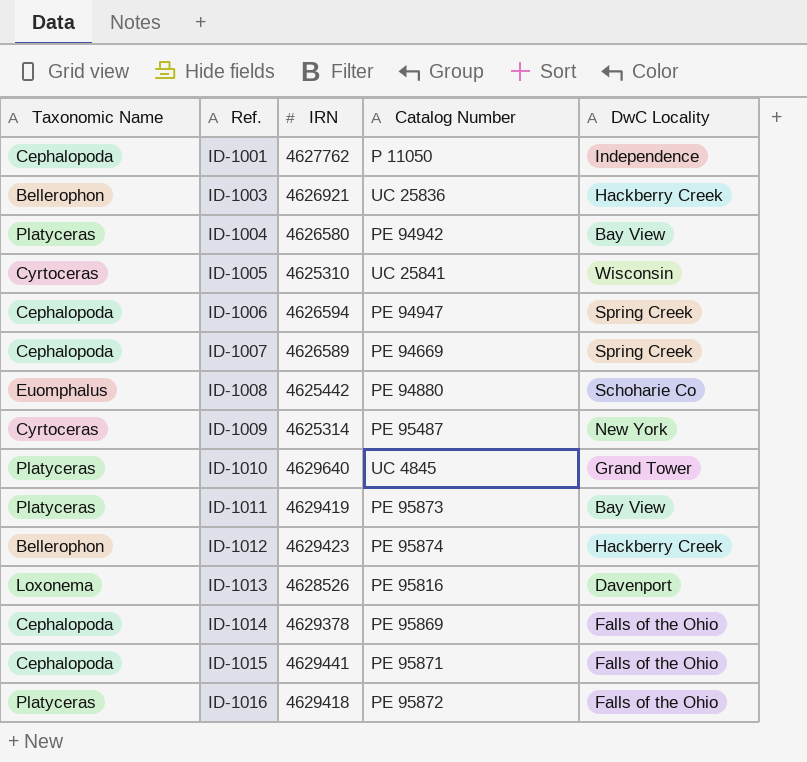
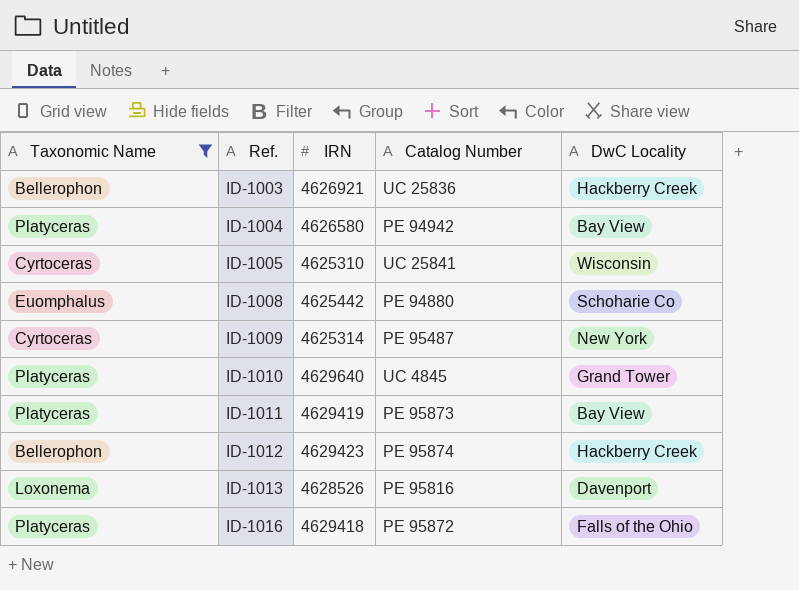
filter: none -> Taxonomic Name != Cephalopoda

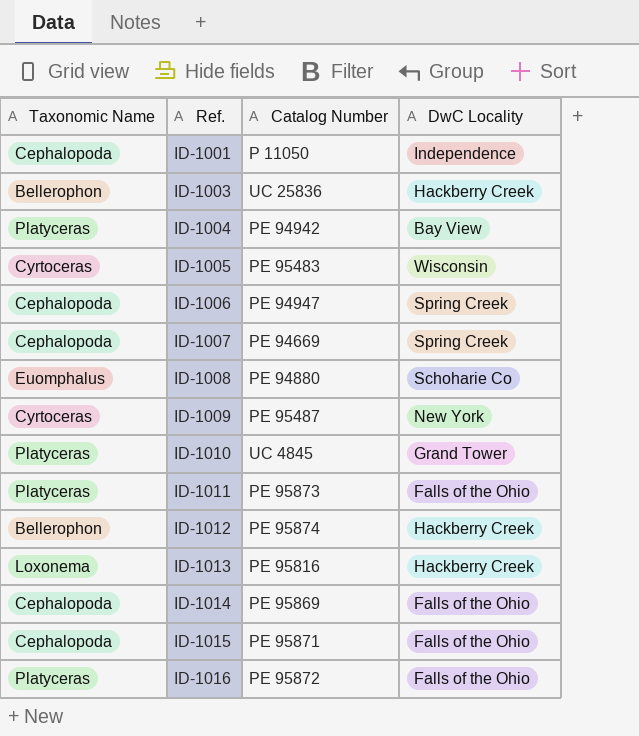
filter: Taxonomic Name != Cephalopoda -> none
column IRN | position: 3 -> none
ID-1005 | Catalog Number: UC 25841 -> PE 95483
ID-1011 | DwC Locality: Bay View -> Falls of the Ohio
ID-1013 | DwC Locality: Davenport -> Hackberry Creek

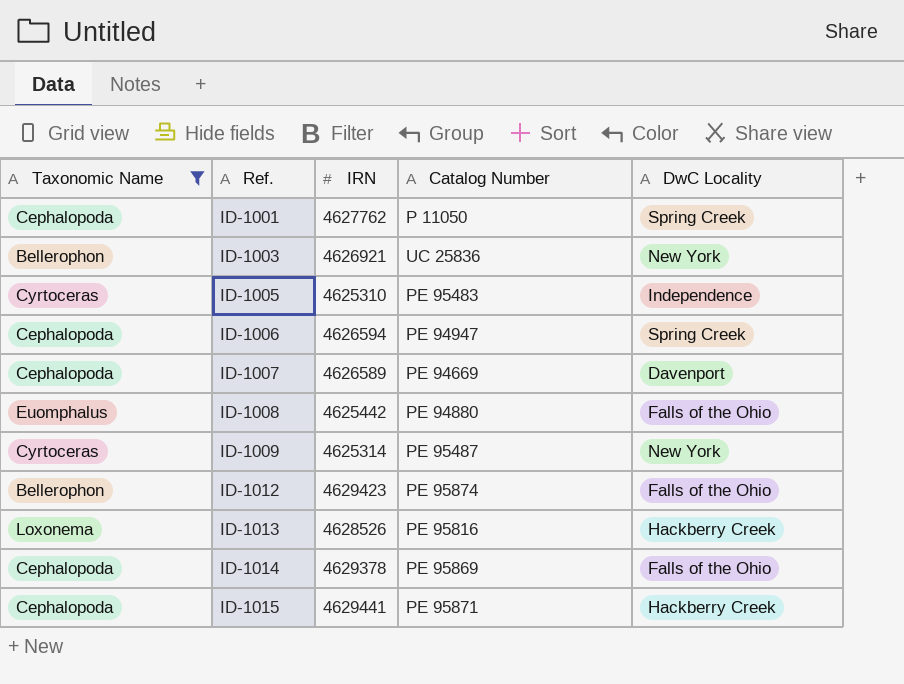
filter: none -> Taxonomic Name != Platyceras
column IRN | position: none -> 3
ID-1001 | DwC Locality: Independence -> Spring Creek
ID-1003 | DwC Locality: Hackberry Creek -> New York
ID-1005 | DwC Locality: Wisconsin -> Independence
ID-1007 | DwC Locality: Spring Creek -> Davenport
ID-1008 | DwC Locality: Schoharie Co -> Falls of the Ohio
ID-1012 | DwC Locality: Hackberry Creek -> Falls of the Ohio
ID-1015 | DwC Locality: Falls of the Ohio -> Hackberry Creek

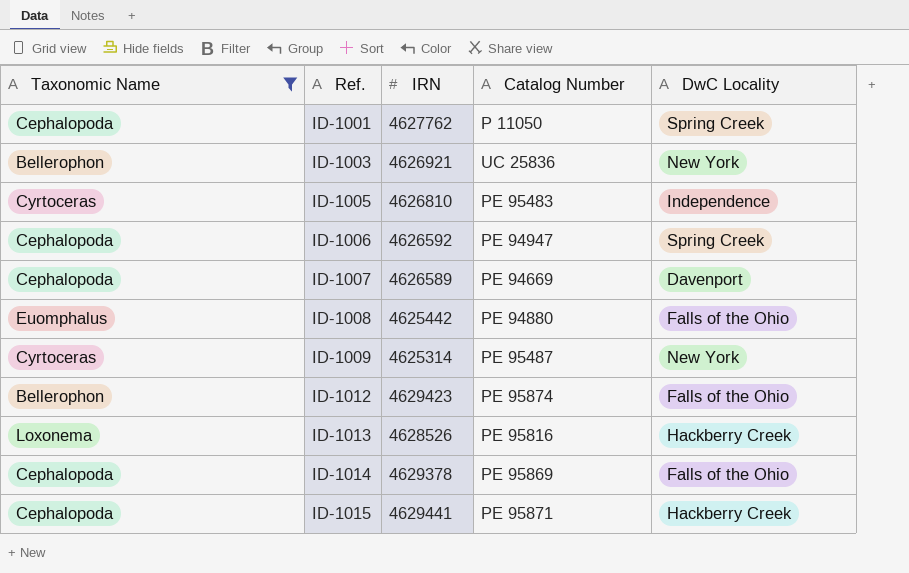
ID-1005 | IRN: 4625310 -> 4626810
ID-1006 | IRN: 4626594 -> 4626592

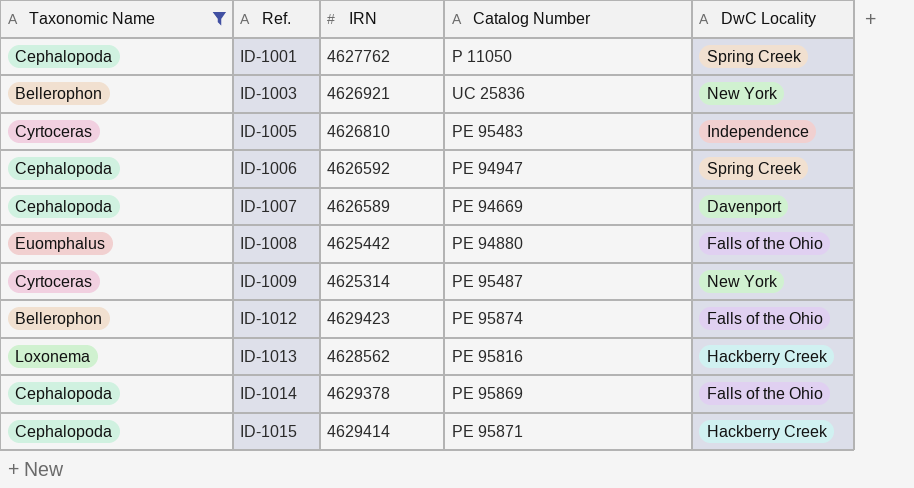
ID-1013 | IRN: 4628526 -> 4628562
ID-1015 | IRN: 4629441 -> 4629414

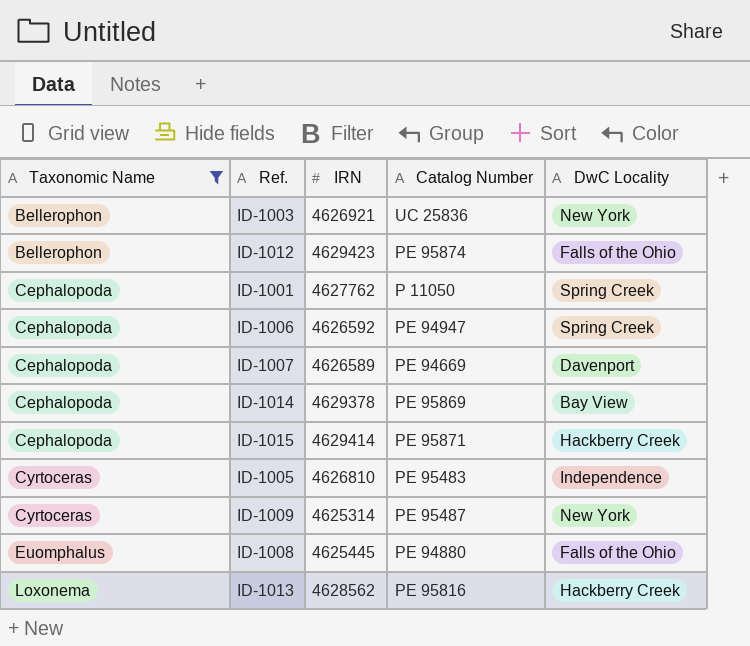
row order: Ref. ascending -> Taxonomic Name ascending
ID-1014 | DwC Locality: Falls of the Ohio -> Bay View
ID-1008 | IRN: 4625442 -> 4625445

